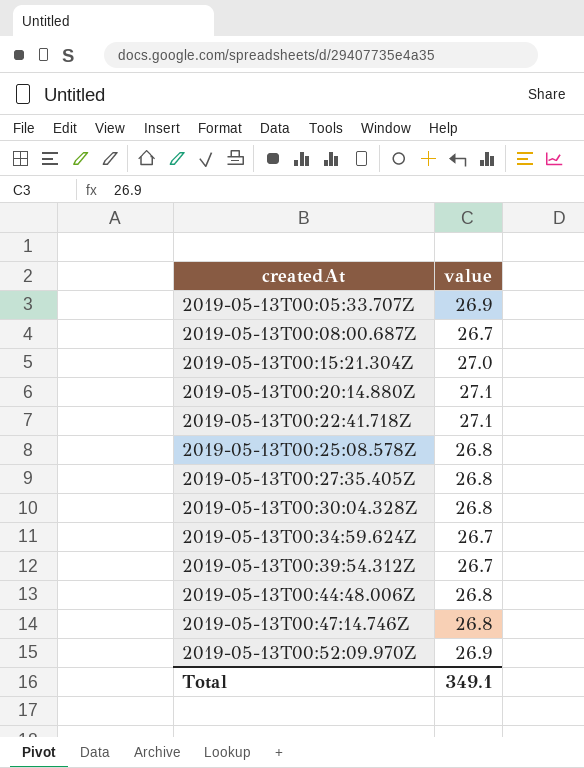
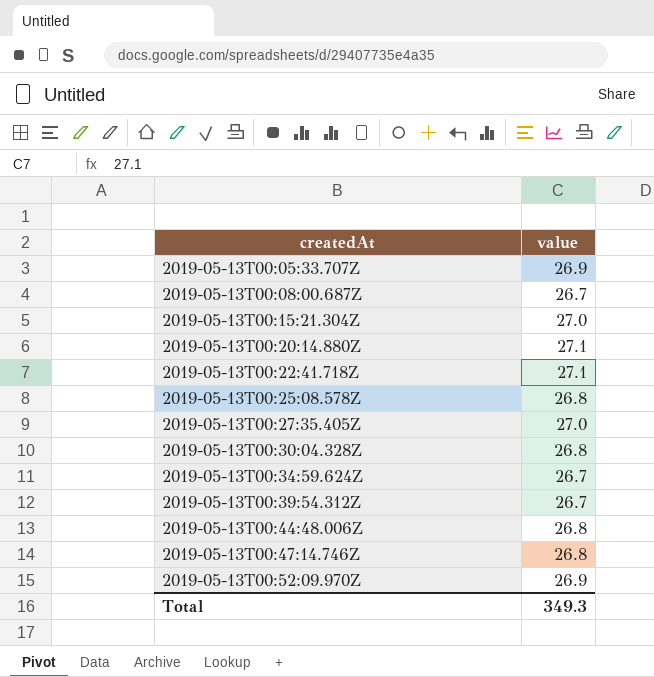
2019-05-13T00:27:35.405Z | value: 26.8 -> 27.0
Total | value: 349.1 -> 349.3

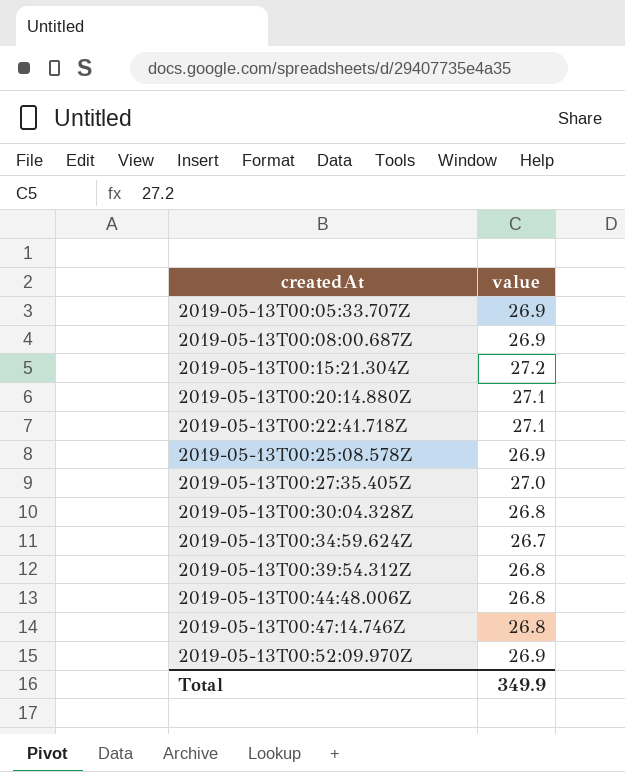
2019-05-13T00:08:00.687Z | value: 26.7 -> 26.9
2019-05-13T00:15:21.304Z | value: 27.0 -> 27.2
2019-05-13T00:25:08.578Z | value: 26.8 -> 26.9
2019-05-13T00:39:54.312Z | value: 26.7 -> 26.8
Total | value: 349.3 -> 349.9

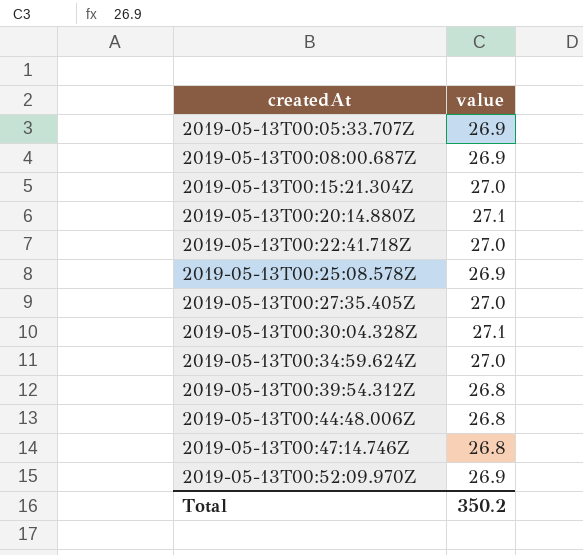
2019-05-13T00:15:21.304Z | value: 27.2 -> 27.0
2019-05-13T00:22:41.718Z | value: 27.1 -> 27.0
2019-05-13T00:30:04.328Z | value: 26.8 -> 27.1
2019-05-13T00:34:59.624Z | value: 26.7 -> 27.0
Total | value: 349.9 -> 350.2

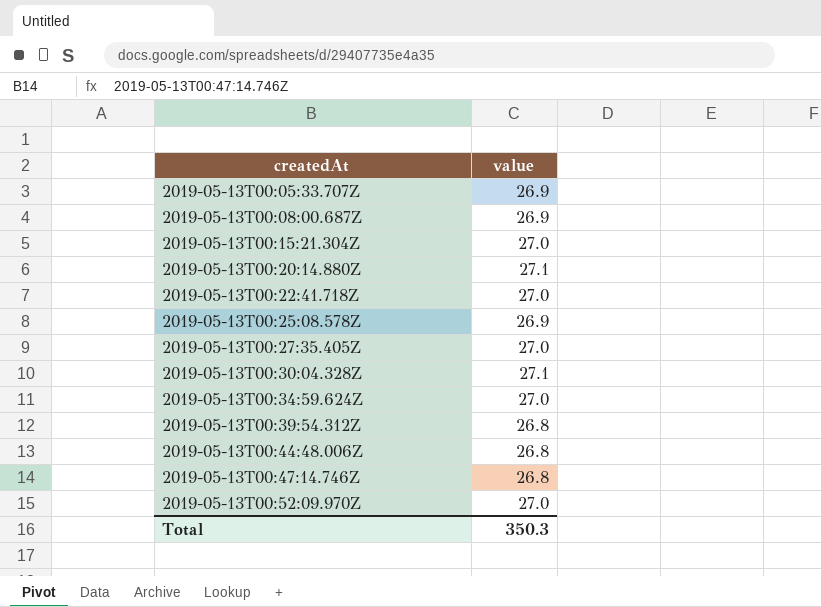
2019-05-13T00:52:09.970Z | value: 26.9 -> 27.0
Total | value: 350.2 -> 350.3

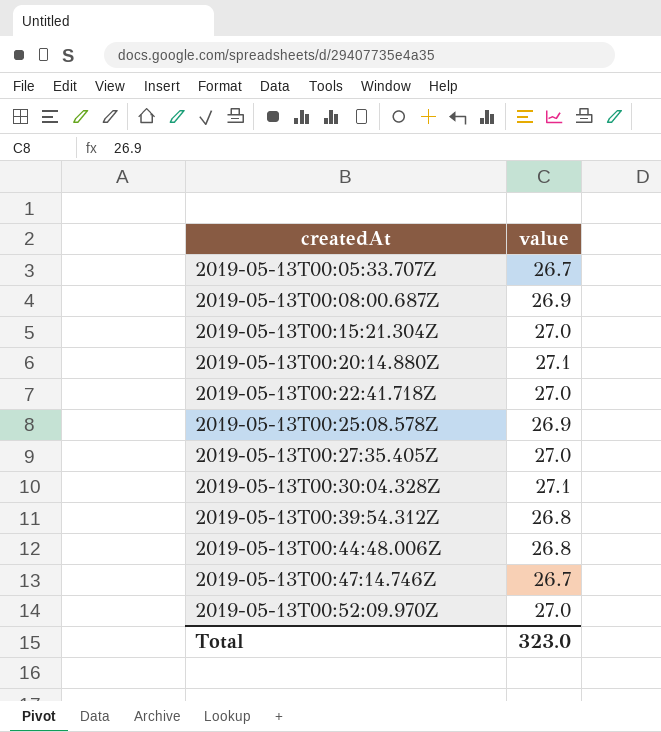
row 2019-05-13T00:34:59.624Z: 27.0 -> none
2019-05-13T00:05:33.707Z | value: 26.9 -> 26.7
2019-05-13T00:47:14.746Z | value: 26.8 -> 26.7
Total | value: 350.3 -> 323.0

